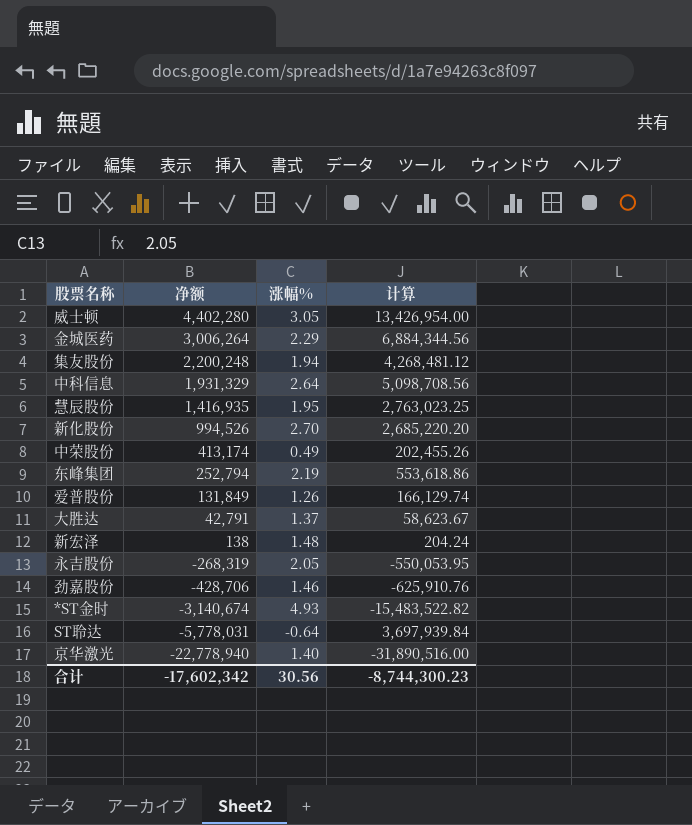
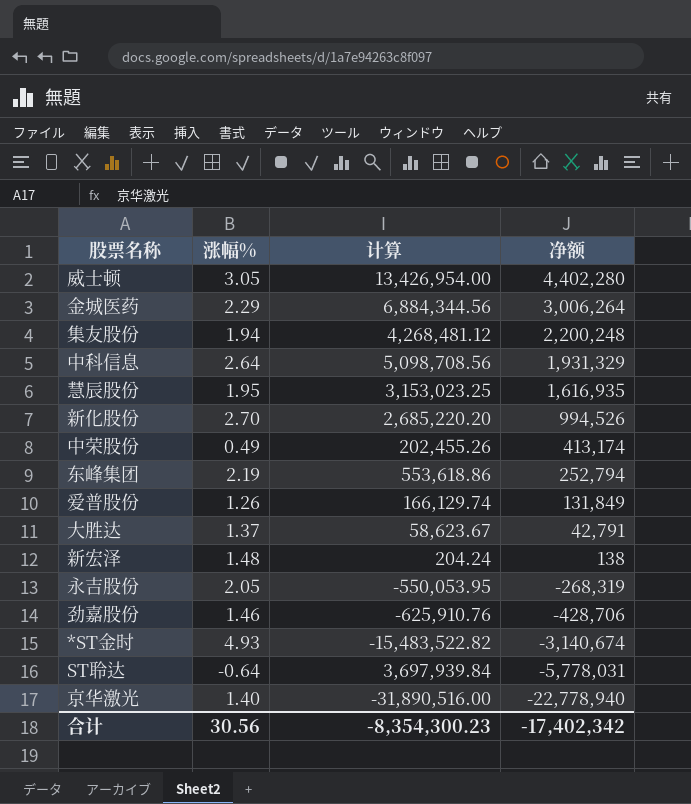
column 净额 | position: 2 -> 4
慧辰股份 | 计算: 2,763,023.25 -> 3,153,023.25
慧辰股份 | 净额: 1,416,935 -> 1,616,935
合计 | 计算: -8,744,300.23 -> -8,354,300.23
合计 | 净额: -17,602,342 -> -17,402,342

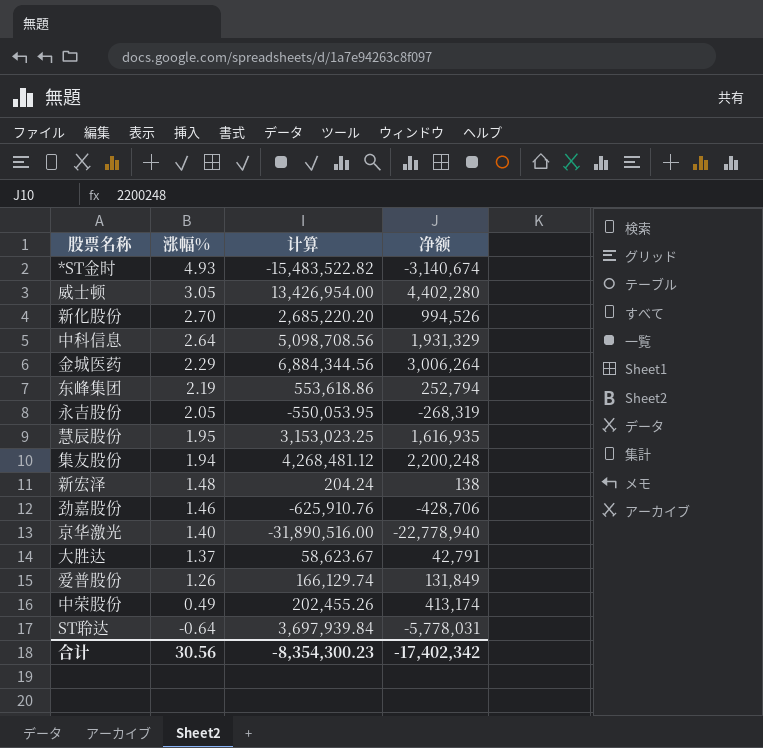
row order: 净额 descending -> 涨幅% descending

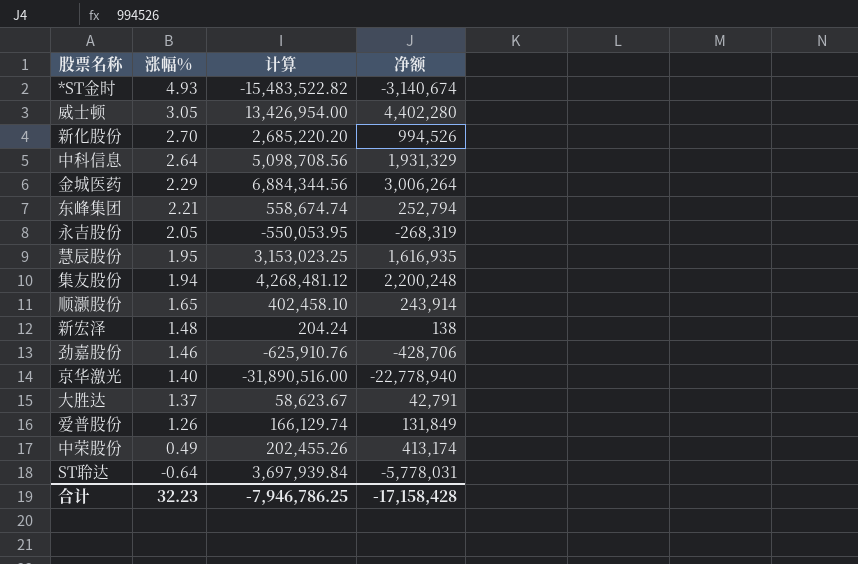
东峰集团 | 涨幅%: 2.19 -> 2.21
东峰集团 | 计算: 553,618.86 -> 558,674.74
row 顺灏股份: none -> 1.65 | 402,458.10 | 243,914
合计 | 涨幅%: 30.56 -> 32.23
合计 | 计算: -8,354,300.23 -> -7,946,786.25
合计 | 净额: -17,402,342 -> -17,158,428

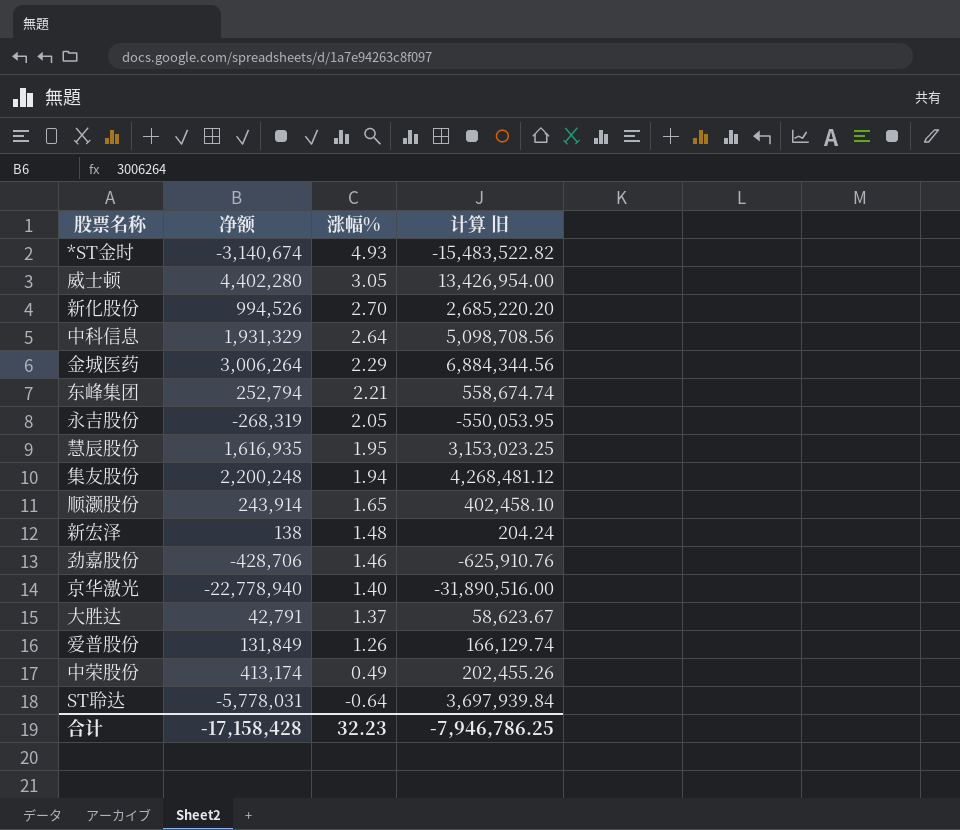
column 净额 | position: 4 -> 2
column name: 计算 -> 计算 旧

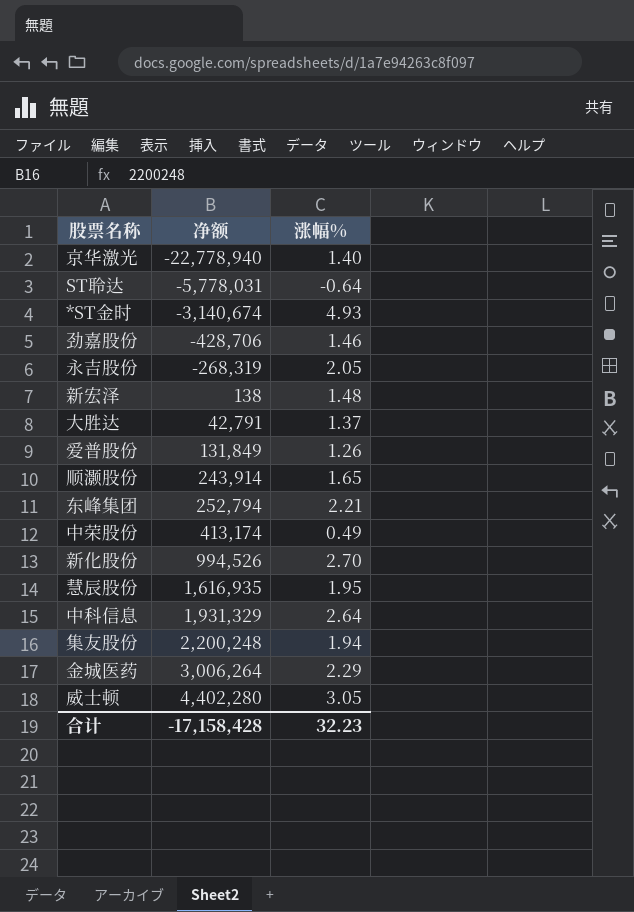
row order: 涨幅% descending -> 净额 ascending
column 计算 旧 | formula: [净额] * [涨幅%] -> none

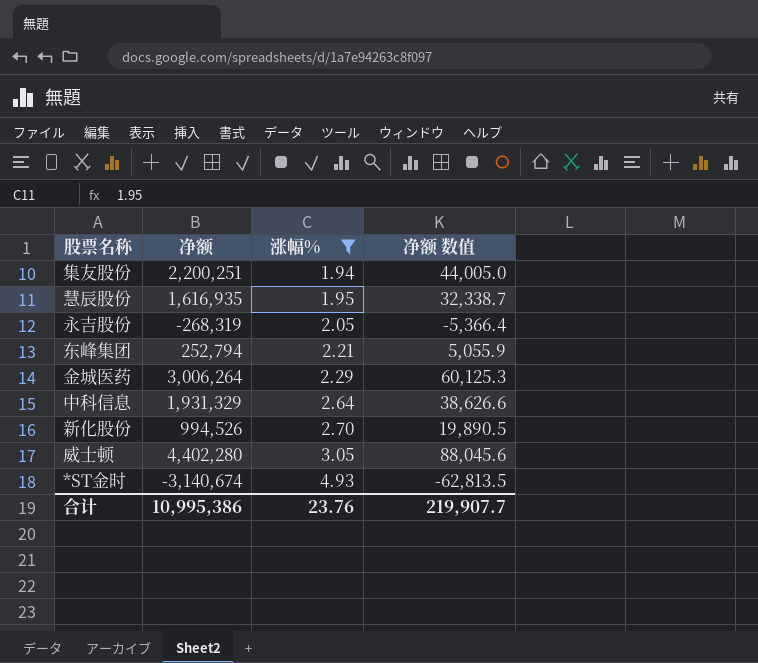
filter: none -> 涨幅% >= 1.94
row order: 净额 ascending -> 涨幅% ascending
column 净额 数值 | formula: none -> [净额] * 0.02
集友股份 | 净额: 2,200,248 -> 2,200,251
合计 | 净额: -17,158,428 -> 10,995,386
合计 | 涨幅%: 32.23 -> 23.76

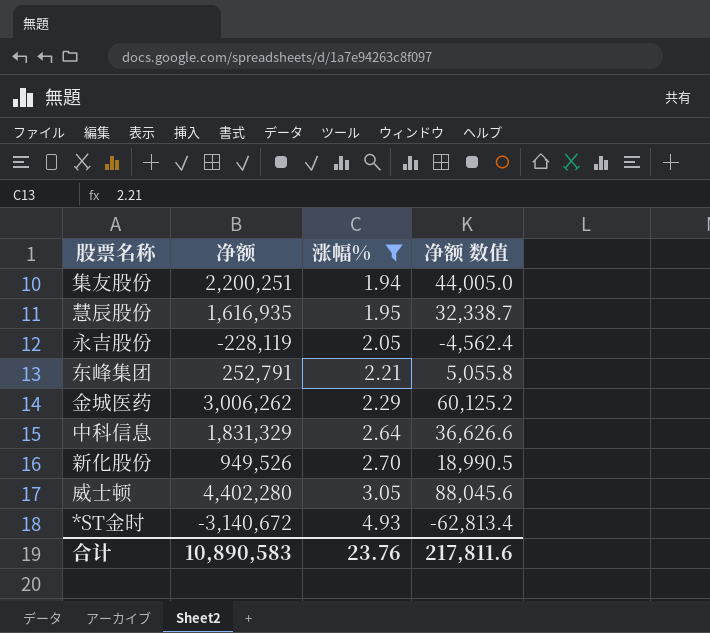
永吉股份 | 净额: -268,319 -> -228,119
永吉股份 | 净额 数值: -5,366.4 -> -4,562.4
东峰集团 | 净额: 252,794 -> 252,791
东峰集团 | 净额 数值: 5,055.9 -> 5,055.8
金城医药 | 净额: 3,006,264 -> 3,006,262
金城医药 | 净额 数值: 60,125.3 -> 60,125.2
中科信息 | 净额: 1,931,329 -> 1,831,329
中科信息 | 净额 数值: 38,626.6 -> 36,626.6
新化股份 | 净额: 994,526 -> 949,526
新化股份 | 净额 数值: 19,890.5 -> 18,990.5
*ST金时 | 净额: -3,140,674 -> -3,140,672
*ST金时 | 净额 数值: -62,813.5 -> -62,813.4
合计 | 净额: 10,995,386 -> 10,890,583
合计 | 净额 数值: 219,907.7 -> 217,811.6

